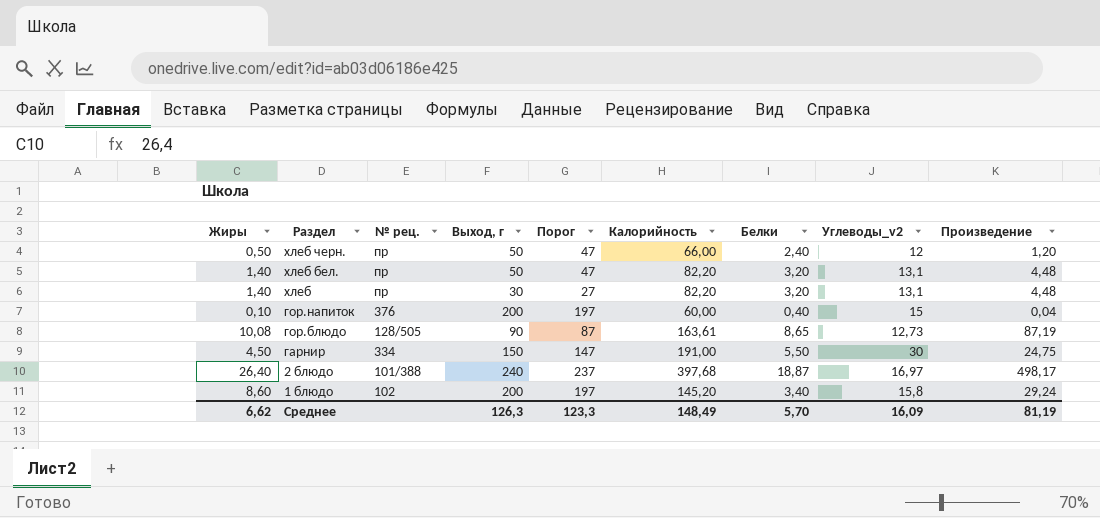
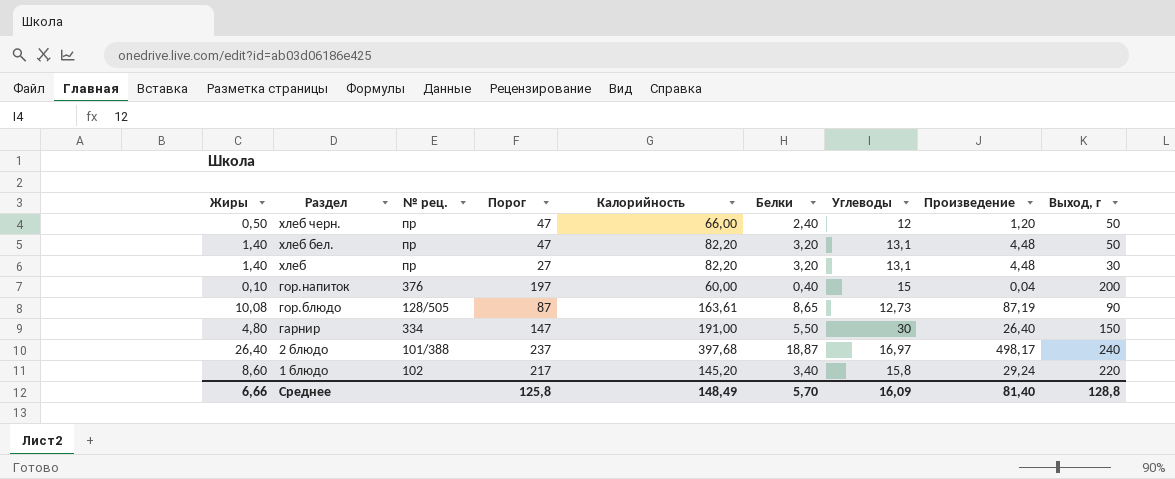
column name: Углеводы_v2 -> Углеводы
column Выход, г | position: 4 -> 9
гарнир | Жиры: 4,50 -> 4,80
гарнир | Произведение: 24,75 -> 26,40
1 блюдо | Порог: 197 -> 217
1 блюдо | Выход, г: 200 -> 220
Среднее | Жиры: 6,62 -> 6,66
Среднее | Порог: 123,3 -> 125,8
Среднее | Произведение: 81,19 -> 81,40
Среднее | Выход, г: 126,3 -> 128,8

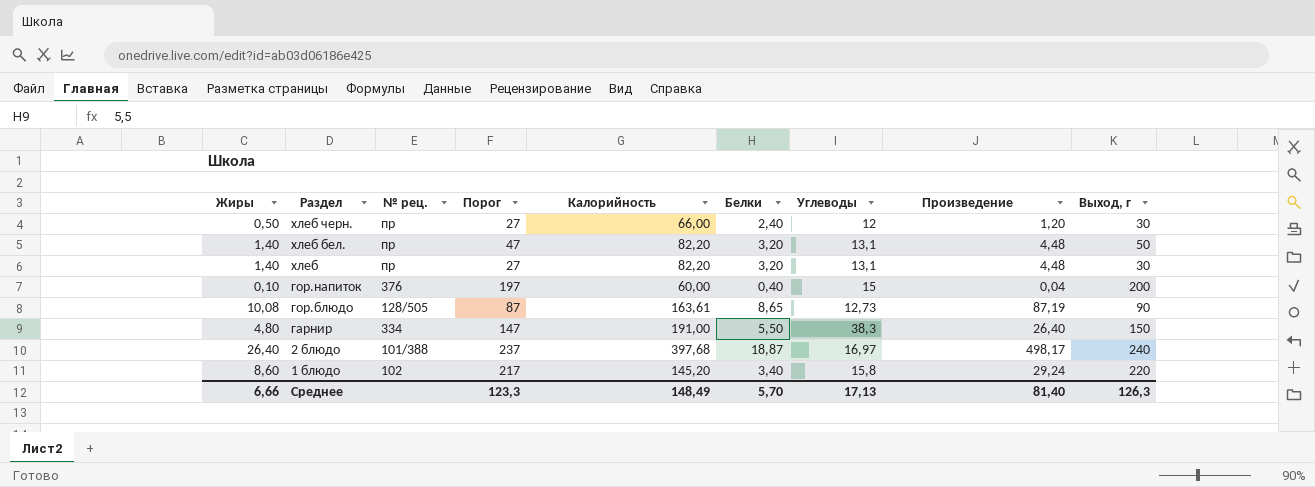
хлеб черн. | Порог: 47 -> 27
хлеб черн. | Выход, г: 50 -> 30
гарнир | Углеводы: 30 -> 38,3
Среднее | Порог: 125,8 -> 123,3
Среднее | Углеводы: 16,09 -> 17,13
Среднее | Выход, г: 128,8 -> 126,3

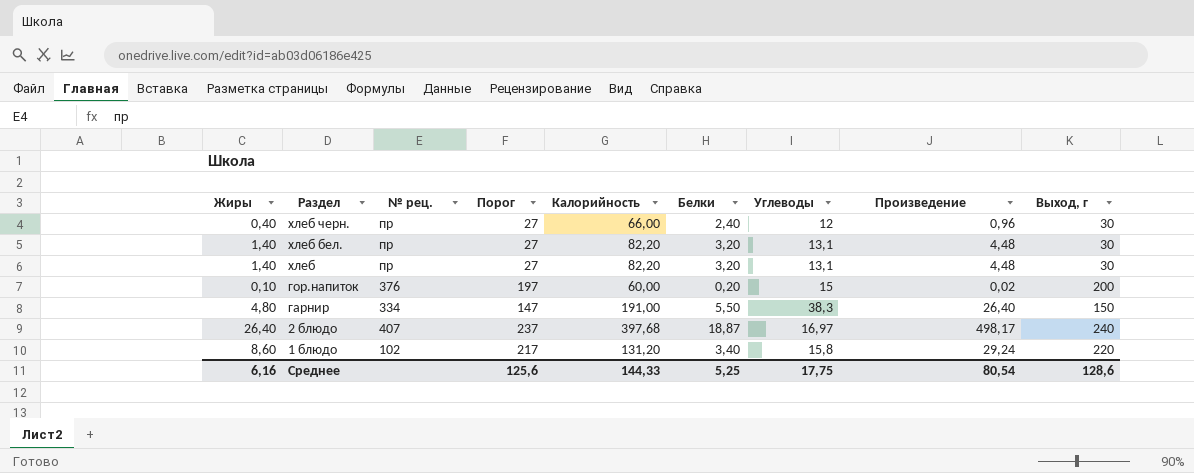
row гор.блюдо: 10,08 | 128/505 | 87 | 163,61 | 8,65 | 12,73 | 87,19 | 90 -> none
хлеб черн. | Жиры: 0,50 -> 0,40
хлеб черн. | Произведение: 1,20 -> 0,96
хлеб бел. | Порог: 47 -> 27
хлеб бел. | Выход, г: 50 -> 30
гор.напиток | Белки: 0,40 -> 0,20
гор.напиток | Произведение: 0,04 -> 0,02
2 блюдо | № рец.: 101/388 -> 407
1 блюдо | Калорийность: 145,20 -> 131,20
Среднее | Жиры: 6,66 -> 6,16
Среднее | Порог: 123,3 -> 125,6
Среднее | Калорийность: 148,49 -> 144,33
Среднее | Белки: 5,70 -> 5,25
Среднее | Углеводы: 17,13 -> 17,75
Среднее | Произведение: 81,40 -> 80,54
Среднее | Выход, г: 126,3 -> 128,6

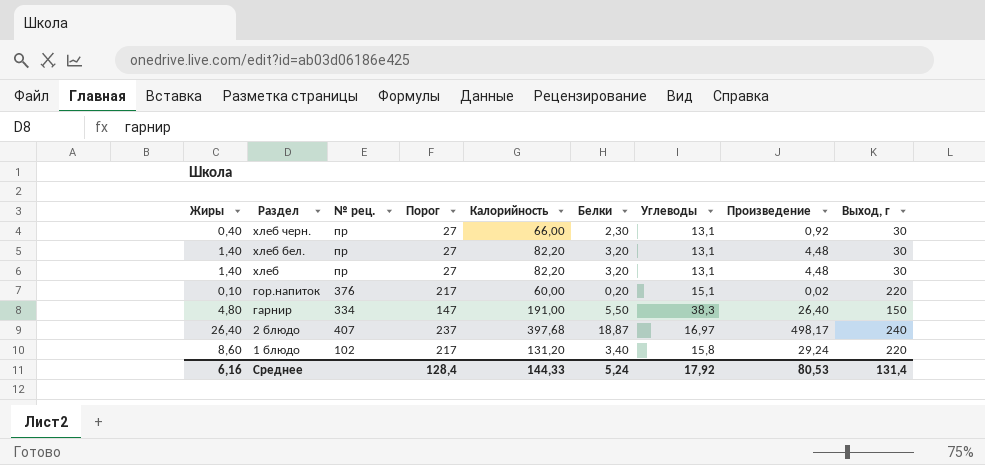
хлеб черн. | Белки: 2,40 -> 2,30
хлеб черн. | Углеводы: 12 -> 13,1
хлеб черн. | Произведение: 0,96 -> 0,92
гор.напиток | Порог: 197 -> 217
гор.напиток | Углеводы: 15 -> 15,1
гор.напиток | Выход, г: 200 -> 220
Среднее | Порог: 125,6 -> 128,4
Среднее | Белки: 5,25 -> 5,24
Среднее | Углеводы: 17,75 -> 17,92
Среднее | Произведение: 80,54 -> 80,53
Среднее | Выход, г: 128,6 -> 131,4

